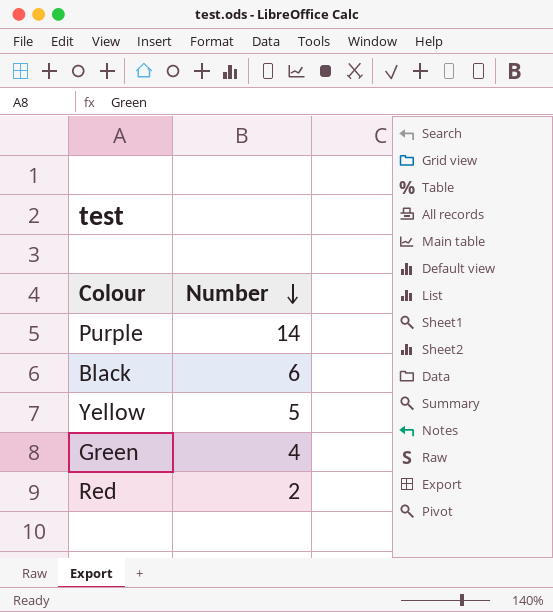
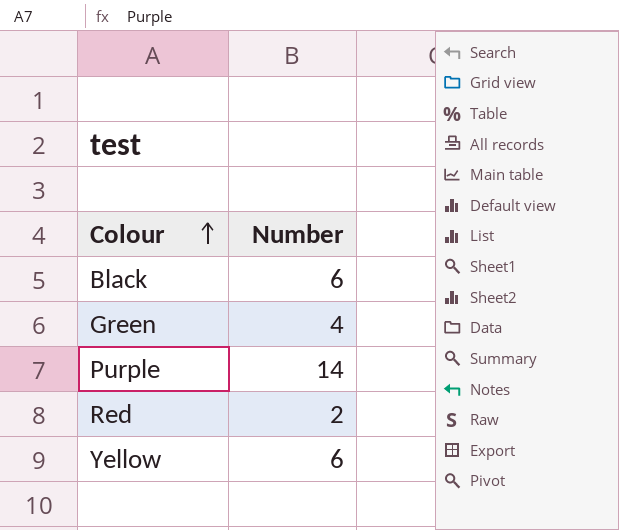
row order: Number descending -> Colour ascending
Yellow | Number: 5 -> 6

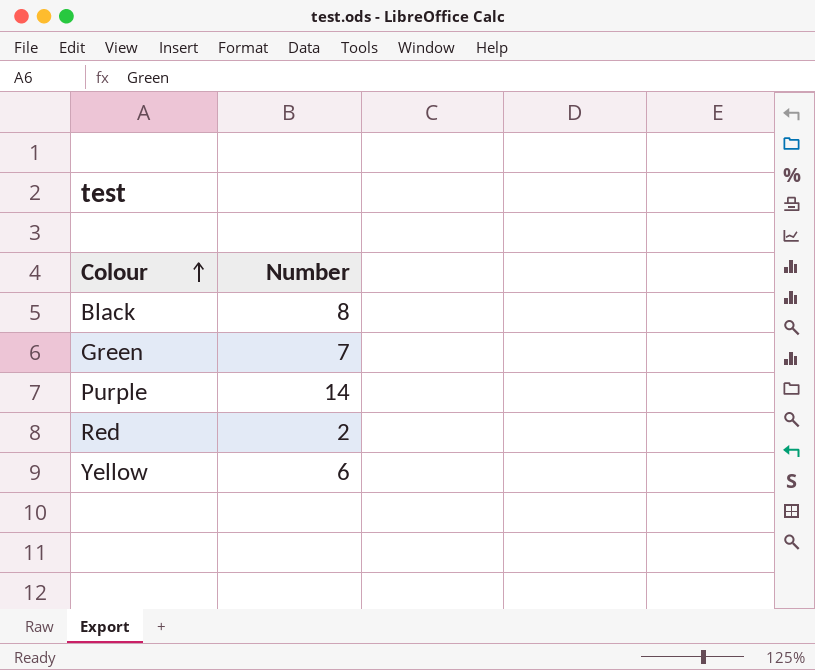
Black | Number: 6 -> 8
Green | Number: 4 -> 7

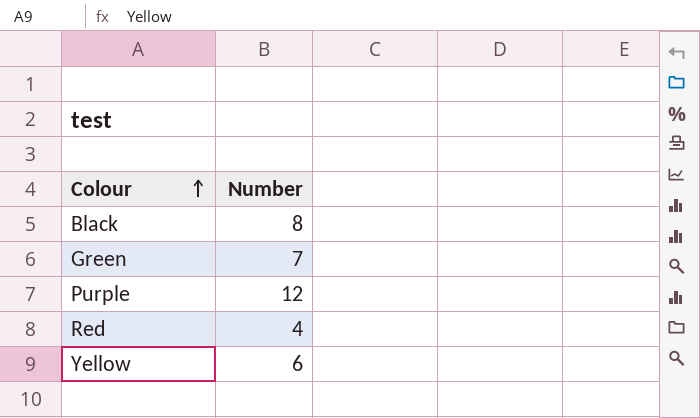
Purple | Number: 14 -> 12
Red | Number: 2 -> 4

